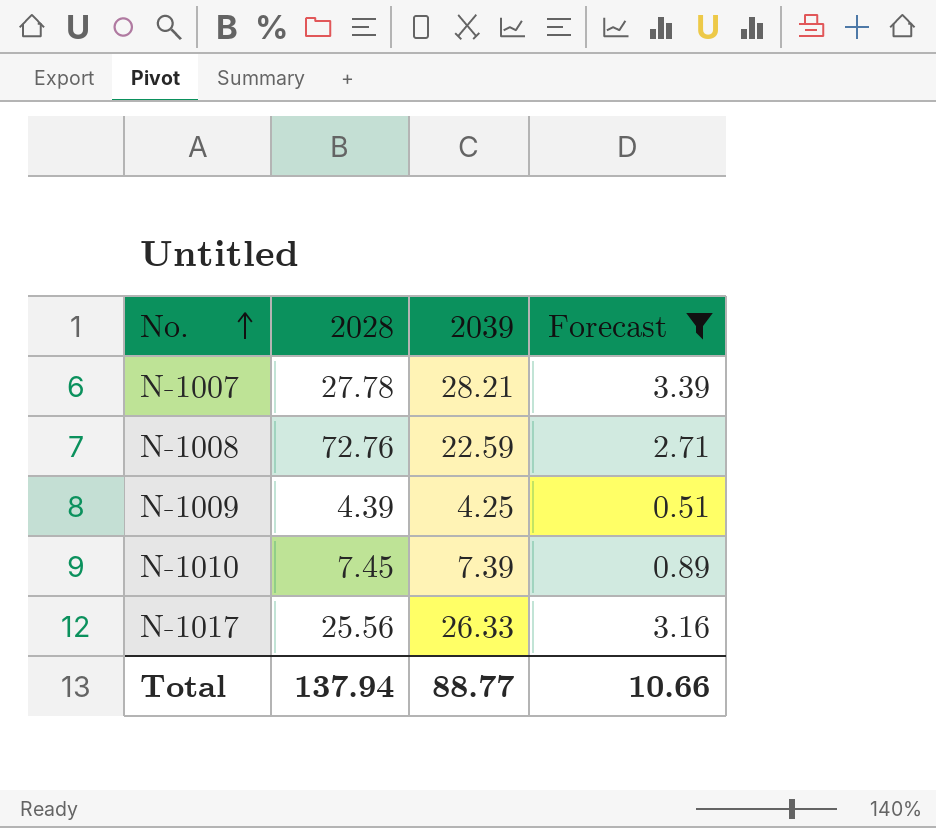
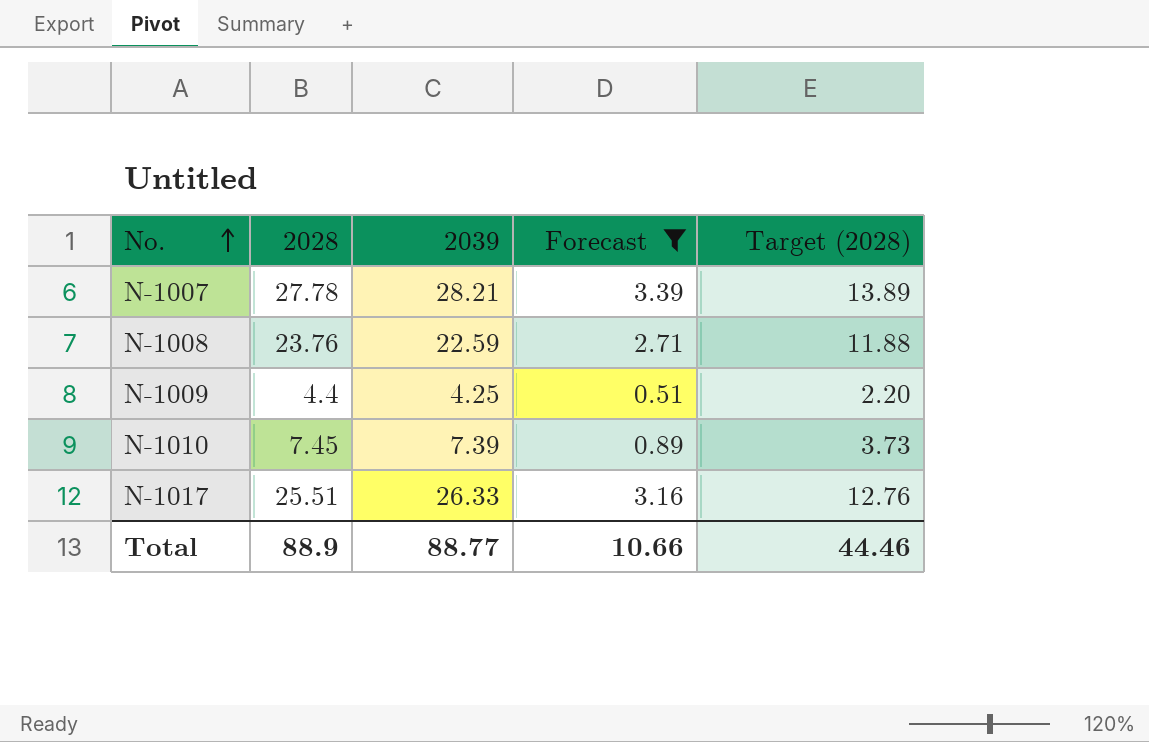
column Target (2028) | formula: none -> [2028] * 0.5
N-1008 | 2028: 72.76 -> 23.76
N-1009 | 2028: 4.39 -> 4.4
N-1017 | 2028: 25.56 -> 25.51
Total | 2028: 137.94 -> 88.9

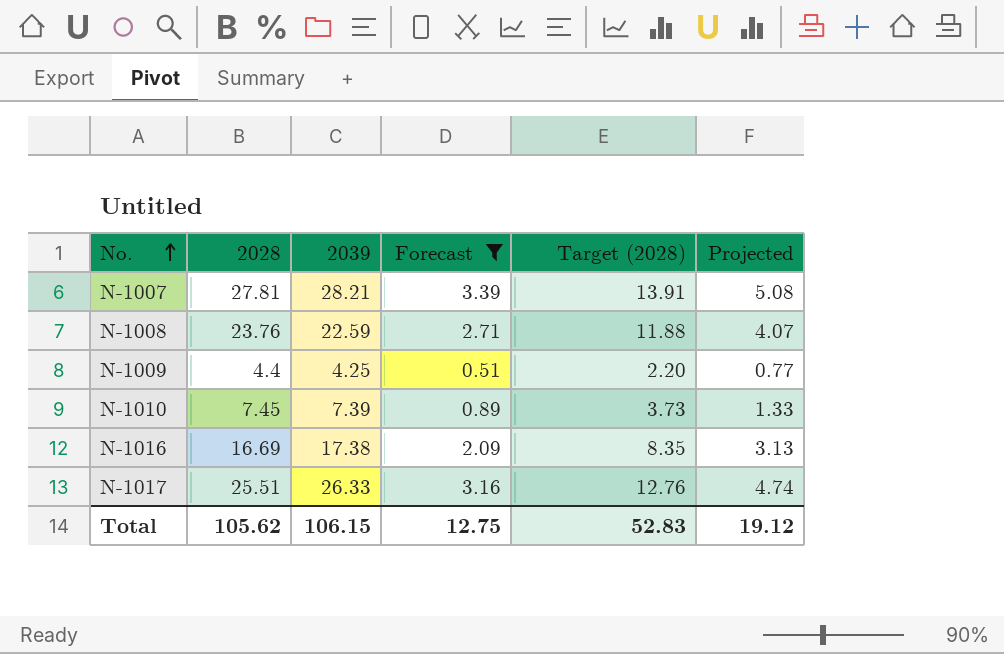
column Projected | formula: none -> [2039] * 0.18
N-1007 | 2028: 27.78 -> 27.81
N-1007 | Target (2028): 13.89 -> 13.91
row N-1016: none -> 16.69 | 17.38 | 2.09 | 8.35 | 3.13
Total | 2028: 88.9 -> 105.62
Total | 2039: 88.77 -> 106.15
Total | Forecast: 10.66 -> 12.75
Total | Target (2028): 44.46 -> 52.83

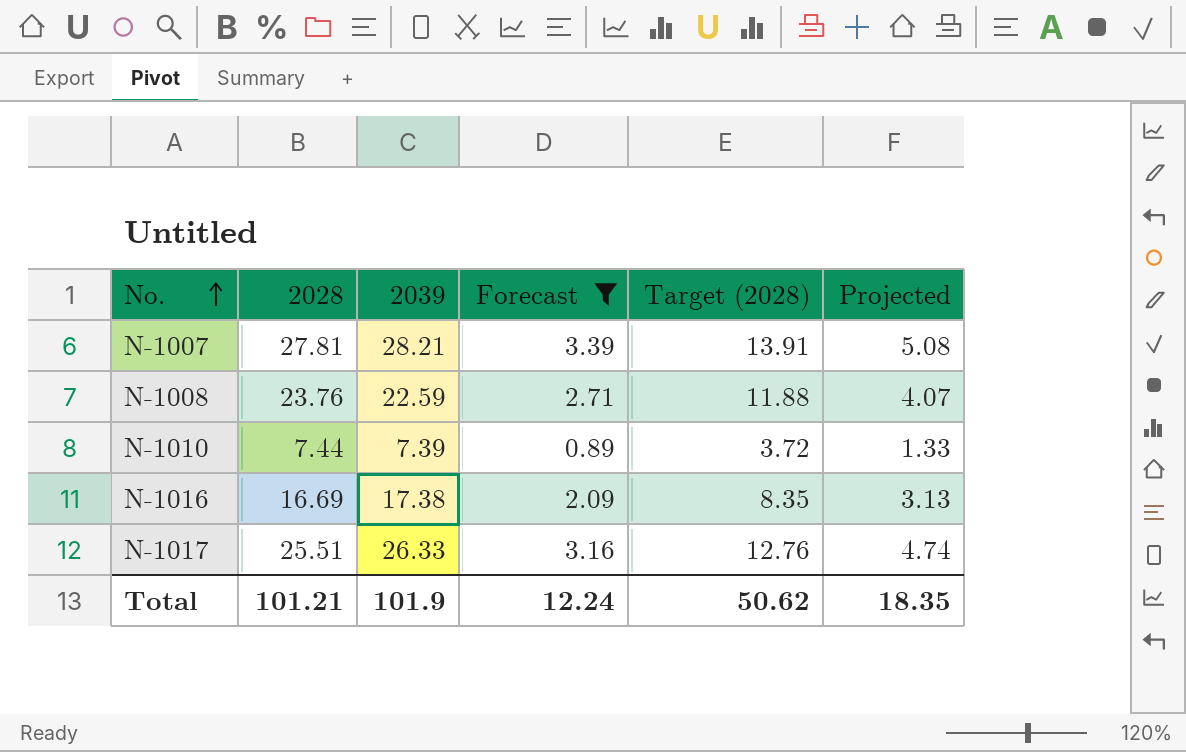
row N-1009: 4.4 | 4.25 | 0.51 | 2.20 | 0.77 -> none
N-1010 | 2028: 7.45 -> 7.44
N-1010 | Target (2028): 3.73 -> 3.72
Total | 2028: 105.62 -> 101.21
Total | 2039: 106.15 -> 101.9
Total | Forecast: 12.75 -> 12.24
Total | Target (2028): 52.83 -> 50.62
Total | Projected: 19.12 -> 18.35

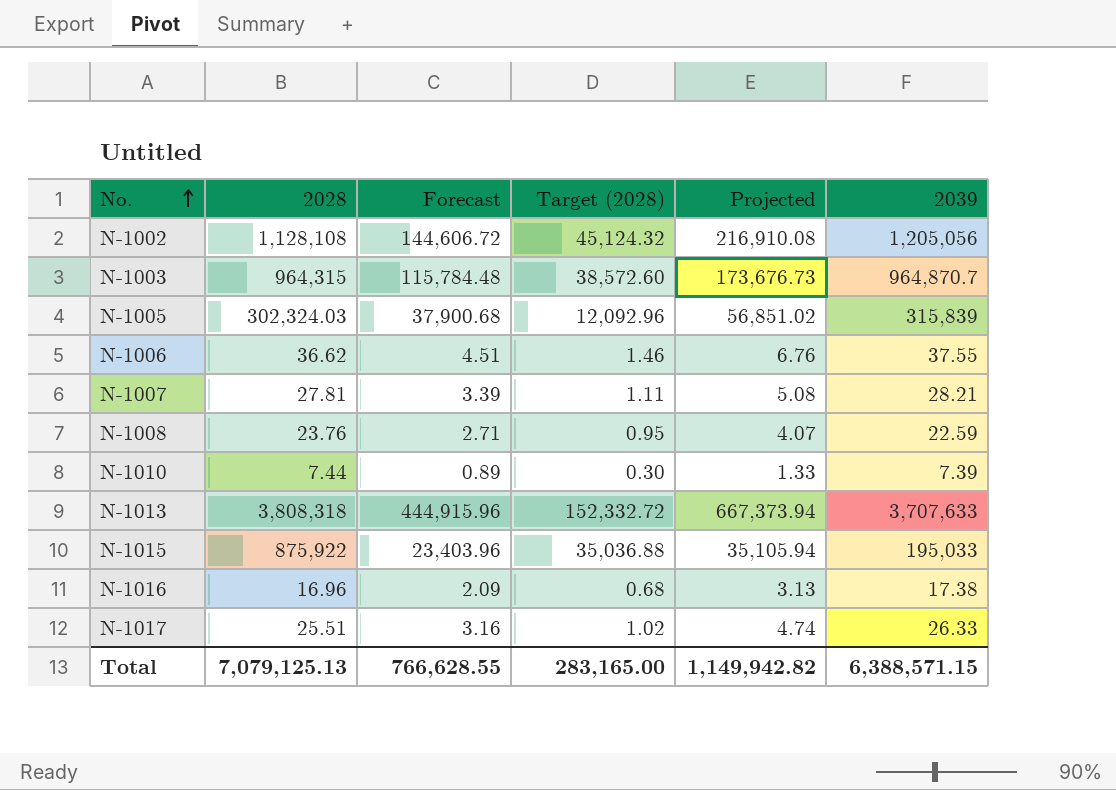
filter: Forecast <= 3.39 -> none
column Target (2028) | formula: [2028] * 0.5 -> [2028] * 0.04
column 2039 | position: 3 -> 6
N-1016 | 2028: 16.69 -> 16.96
Total | 2028: 101.21 -> 7,079,125.13
Total | Forecast: 12.24 -> 766,628.55
Total | Target (2028): 50.62 -> 283,165.00
Total | Projected: 18.35 -> 1,149,942.82
Total | 2039: 101.9 -> 6,388,571.15

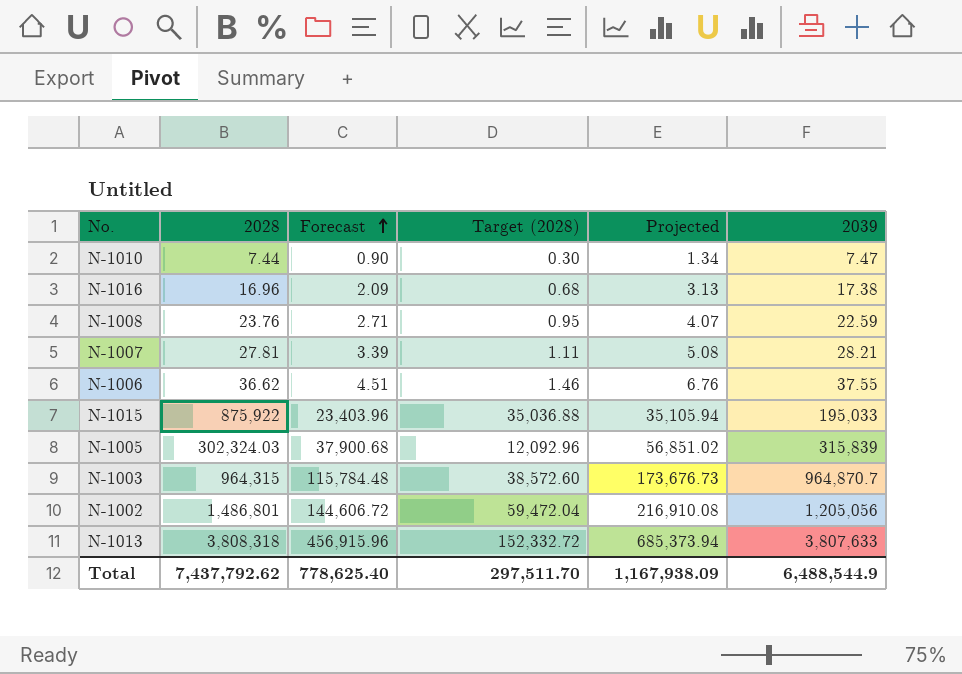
row order: No. ascending -> Forecast ascending
row N-1017: 25.51 | 3.16 | 1.02 | 4.74 | 26.33 -> none
N-1010 | Forecast: 0.89 -> 0.90
N-1010 | Projected: 1.33 -> 1.34
N-1010 | 2039: 7.39 -> 7.47
N-1002 | 2028: 1,128,108 -> 1,486,801
N-1002 | Target (2028): 45,124.32 -> 59,472.04
N-1013 | Forecast: 444,915.96 -> 456,915.96
N-1013 | Projected: 667,373.94 -> 685,373.94
N-1013 | 2039: 3,707,633 -> 3,807,633
Total | 2028: 7,079,125.13 -> 7,437,792.62
Total | Forecast: 766,628.55 -> 778,625.40
Total | Target (2028): 283,165.00 -> 297,511.70
Total | Projected: 1,149,942.82 -> 1,167,938.09
Total | 2039: 6,388,571.15 -> 6,488,544.9

